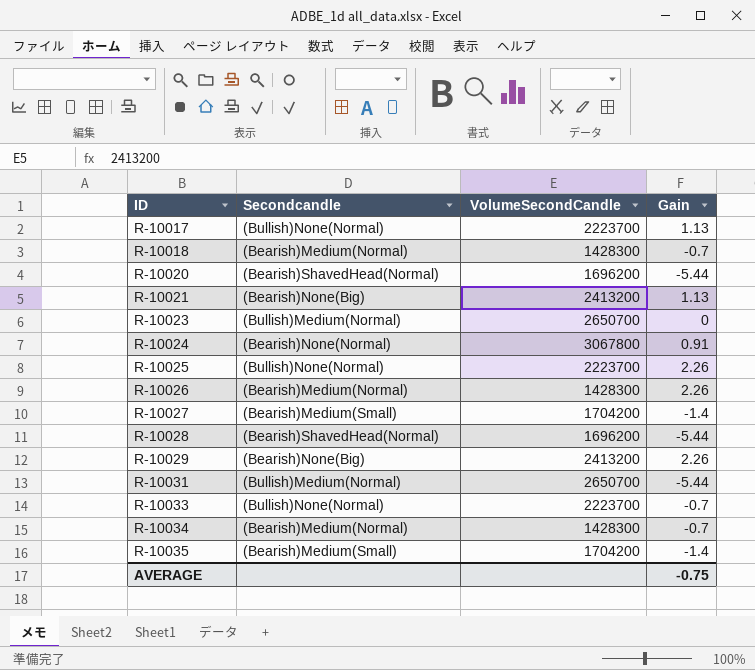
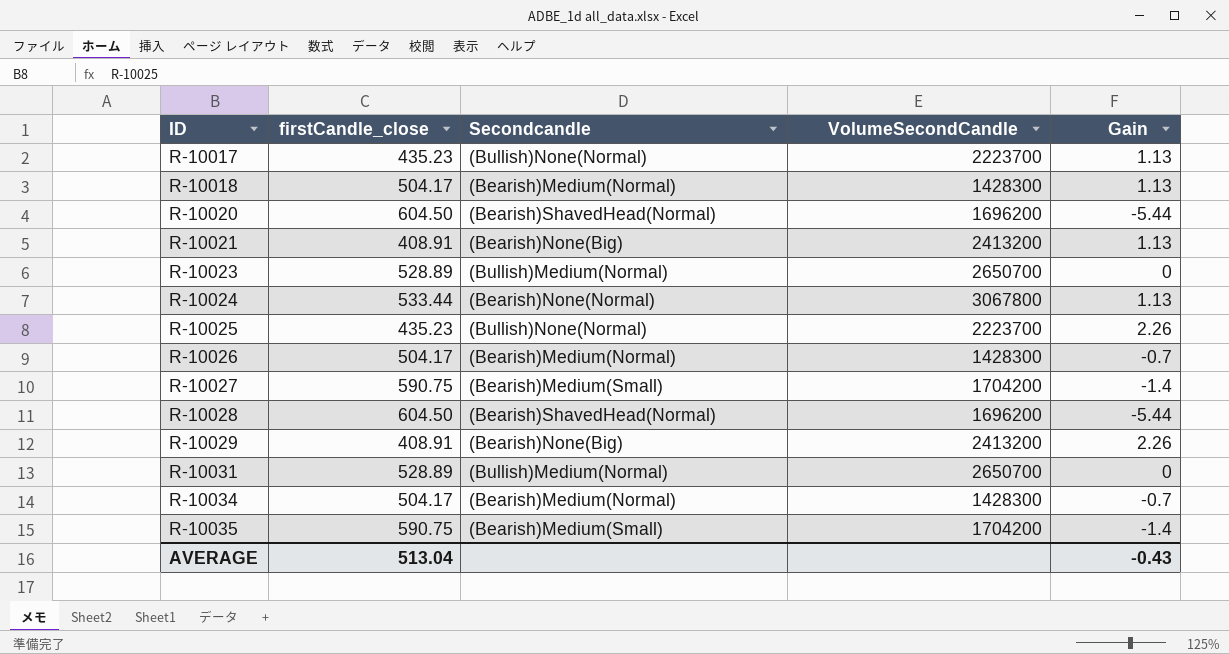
column firstCandle_close | position: none -> 2
row R-10033: (Bullish)None(Normal) | 2223700 | -0.7 -> none
R-10018 | Gain: -0.7 -> 1.13
R-10024 | Gain: 0.91 -> 1.13
R-10026 | Gain: 2.26 -> -0.7
R-10031 | Gain: -5.44 -> 0
AVERAGE | Gain: -0.75 -> -0.43

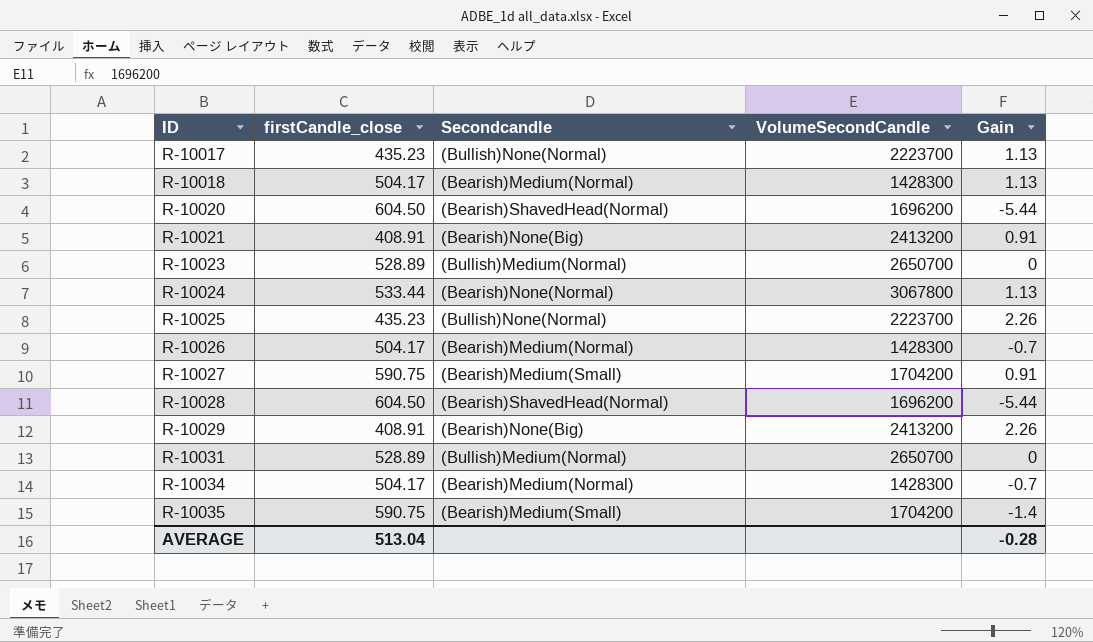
R-10021 | Gain: 1.13 -> 0.91
R-10027 | Gain: -1.4 -> 0.91
AVERAGE | Gain: -0.43 -> -0.28

